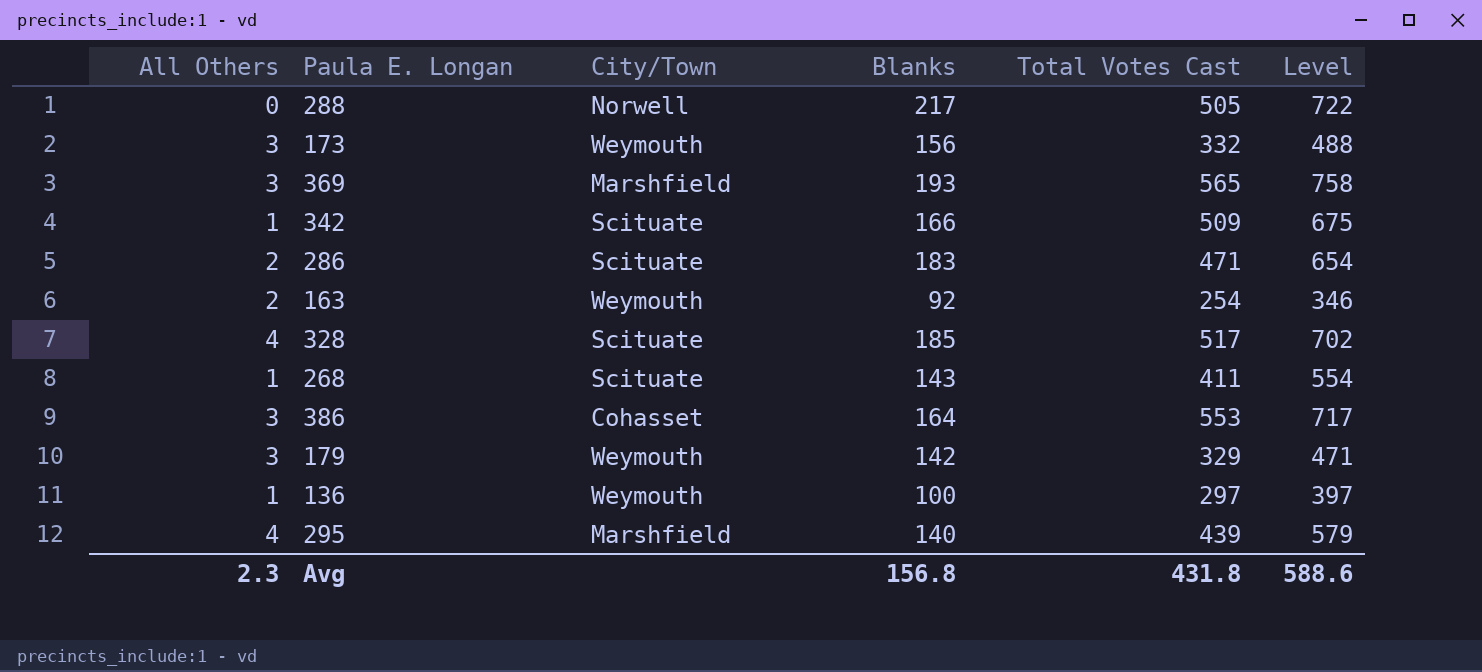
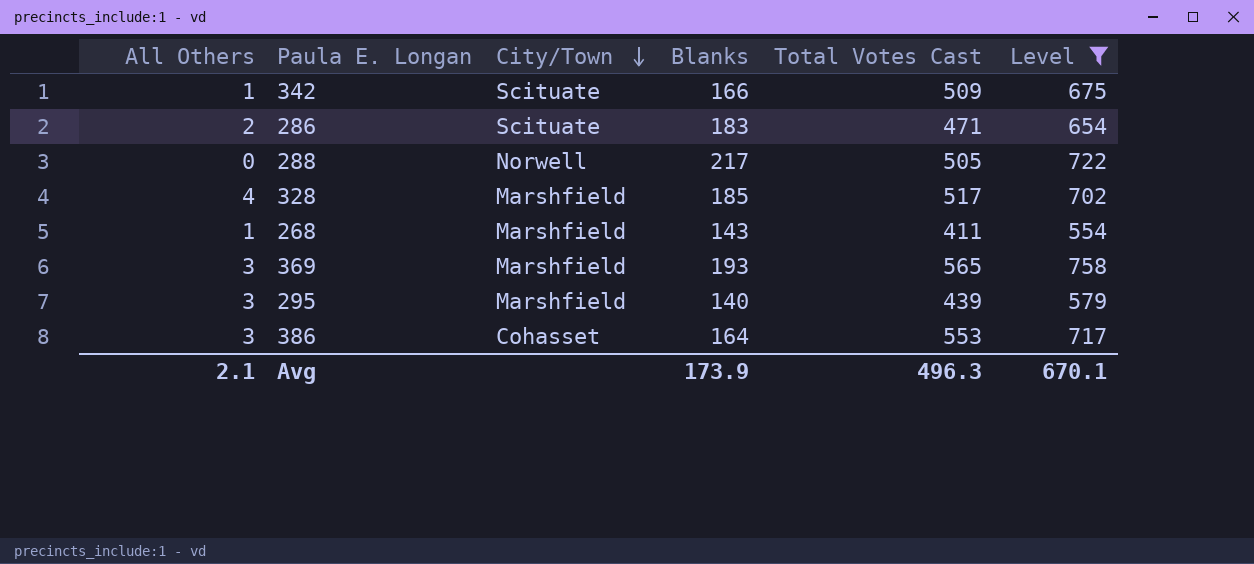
filter: none -> Level >= 554
row order: none -> City/Town descending
328 | City/Town: Scituate -> Marshfield
268 | City/Town: Scituate -> Marshfield
295 | All Others: 4 -> 3
Avg | All Others: 2.3 -> 2.1
Avg | Blanks: 156.8 -> 173.9
Avg | Total Votes Cast: 431.8 -> 496.3
Avg | Level: 588.6 -> 670.1

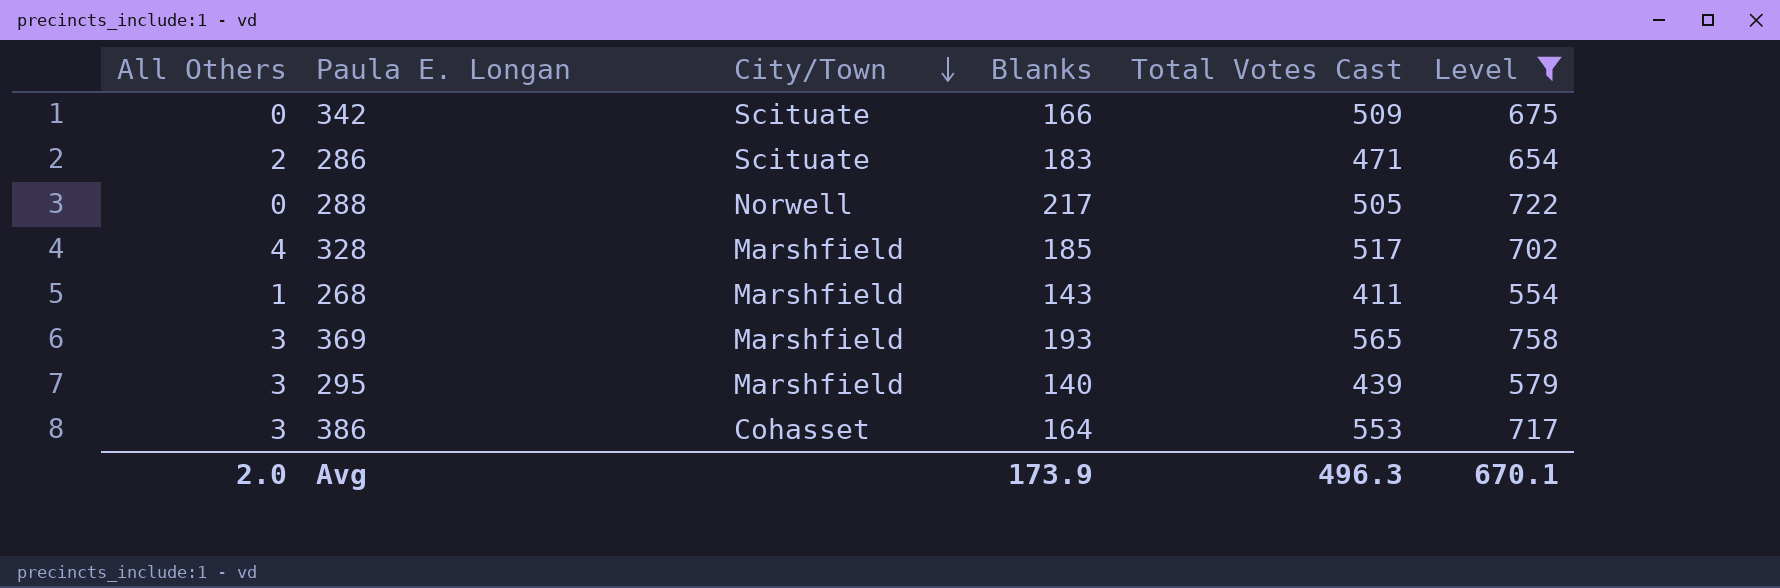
342 | All Others: 1 -> 0
Avg | All Others: 2.1 -> 2.0

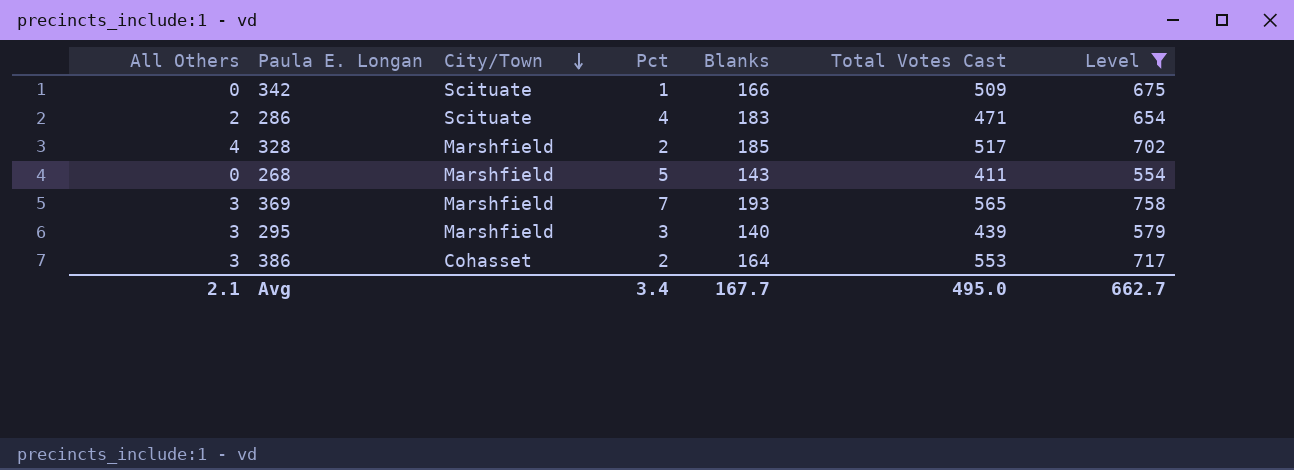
column Pct | position: none -> 4
row 288: 0 | Norwell | 217 | 505 | 722 -> none
268 | All Others: 1 -> 0
Avg | All Others: 2.0 -> 2.1
Avg | Blanks: 173.9 -> 167.7
Avg | Total Votes Cast: 496.3 -> 495.0
Avg | Level: 670.1 -> 662.7

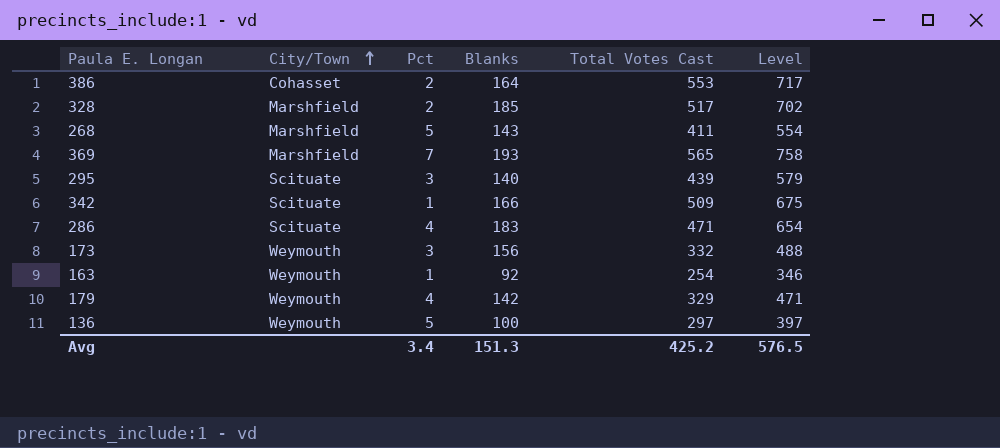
filter: Level >= 554 -> none
row order: City/Town descending -> City/Town ascending
column All Others | position: 1 -> none
295 | City/Town: Marshfield -> Scituate
Avg | Blanks: 167.7 -> 151.3
Avg | Total Votes Cast: 495.0 -> 425.2
Avg | Level: 662.7 -> 576.5

